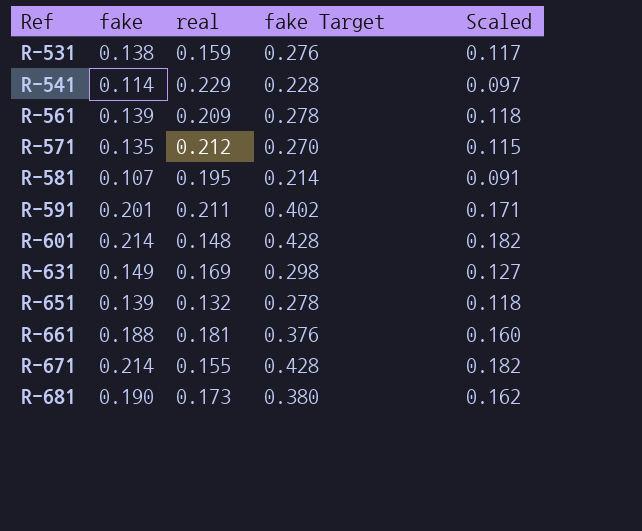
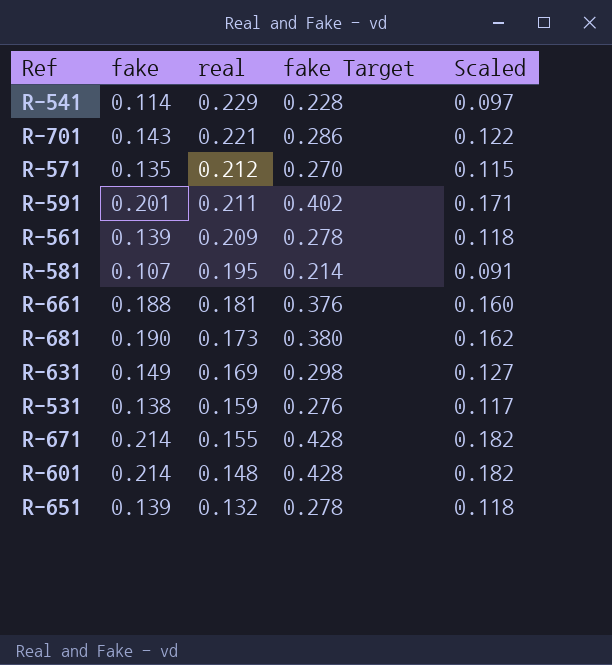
row order: Ref ascending -> real descending
row R-701: none -> 0.143 | 0.221 | 0.286 | 0.122

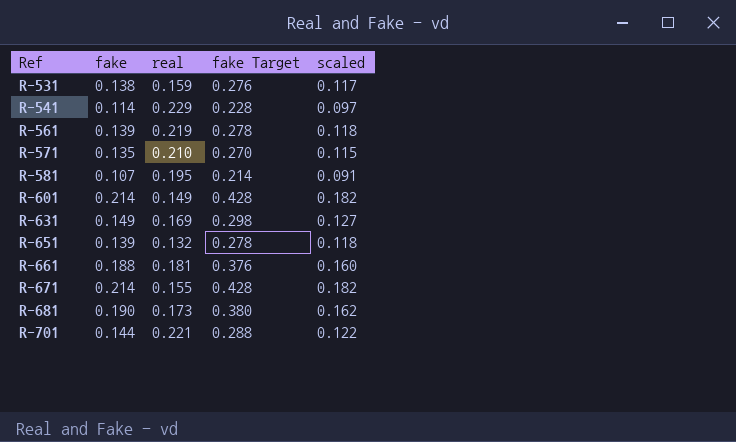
row order: real descending -> Ref ascending
column name: Scaled -> scaled
row R-591: 0.201 | 0.211 | 0.402 | 0.171 -> none
R-561 | real: 0.209 -> 0.219
R-571 | real: 0.212 -> 0.210
R-601 | real: 0.148 -> 0.149
R-701 | fake: 0.143 -> 0.144
R-701 | fake Target: 0.286 -> 0.288

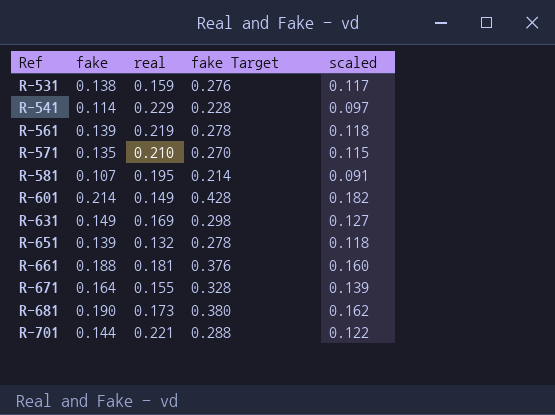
R-671 | fake: 0.214 -> 0.164
R-671 | fake Target: 0.428 -> 0.328
R-671 | scaled: 0.182 -> 0.139

